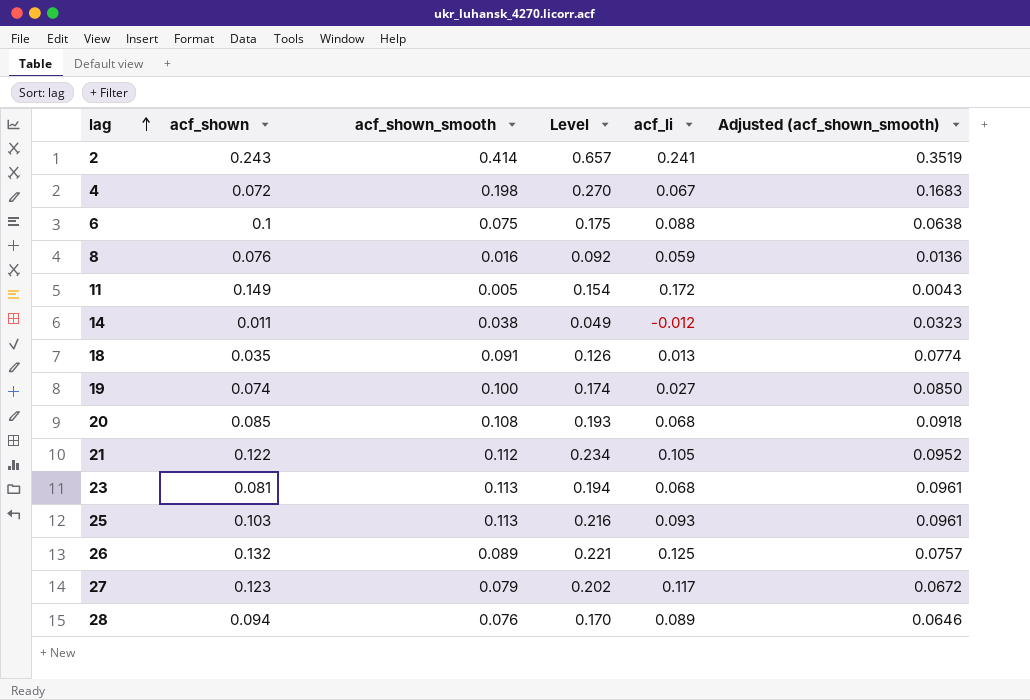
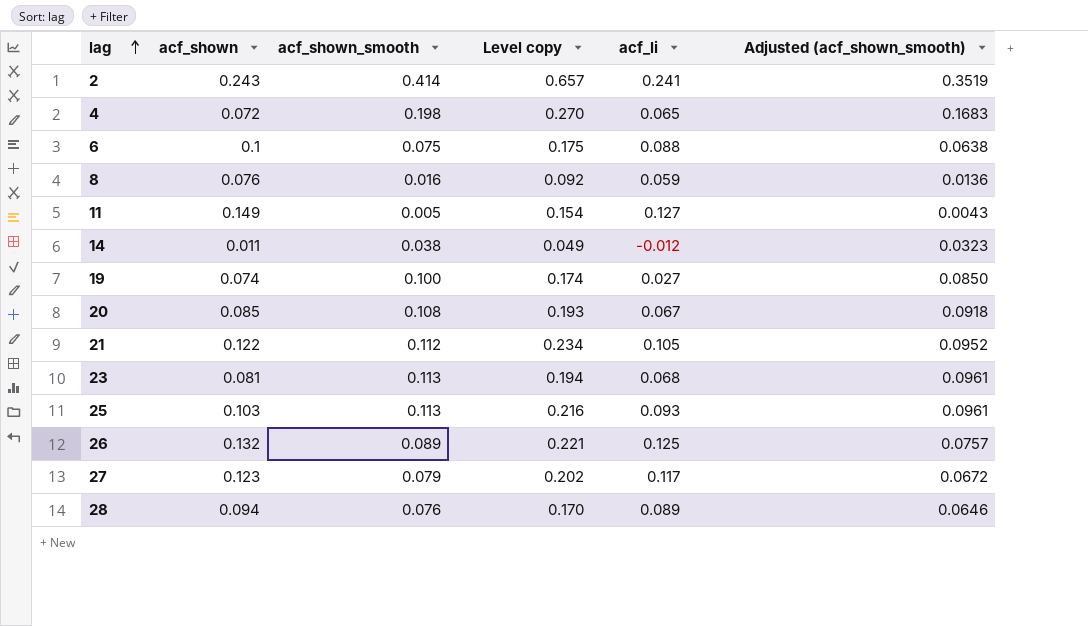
column name: Level -> Level copy
row 18: 0.035 | 0.091 | 0.126 | 0.013 | 0.0774 -> none
4 | acf_li: 0.067 -> 0.065
11 | acf_li: 0.172 -> 0.127
20 | acf_li: 0.068 -> 0.067

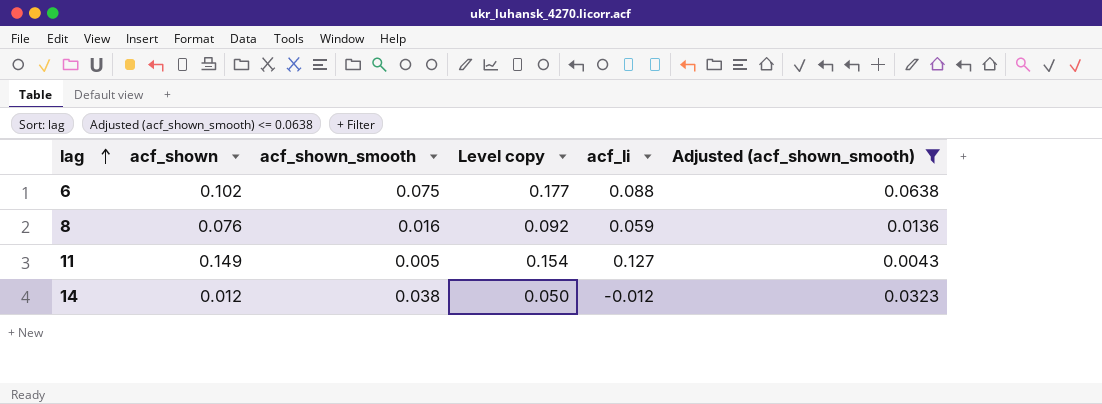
filter: none -> Adjusted (acf_shown_smooth) <= 0.0638
6 | acf_shown: 0.1 -> 0.102
6 | Level copy: 0.175 -> 0.177
14 | acf_shown: 0.011 -> 0.012
14 | Level copy: 0.049 -> 0.050

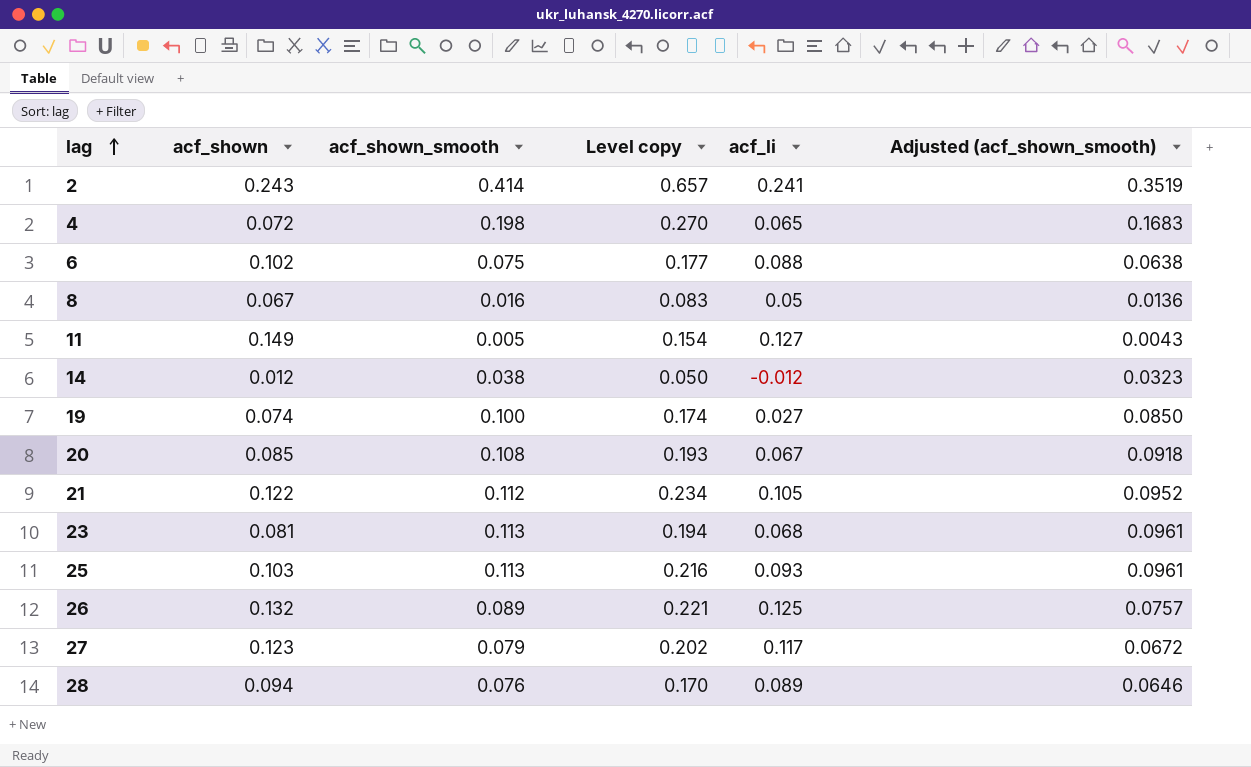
filter: Adjusted (acf_shown_smooth) <= 0.0638 -> none
8 | acf_shown: 0.076 -> 0.067
8 | Level copy: 0.092 -> 0.083
8 | acf_li: 0.059 -> 0.05

